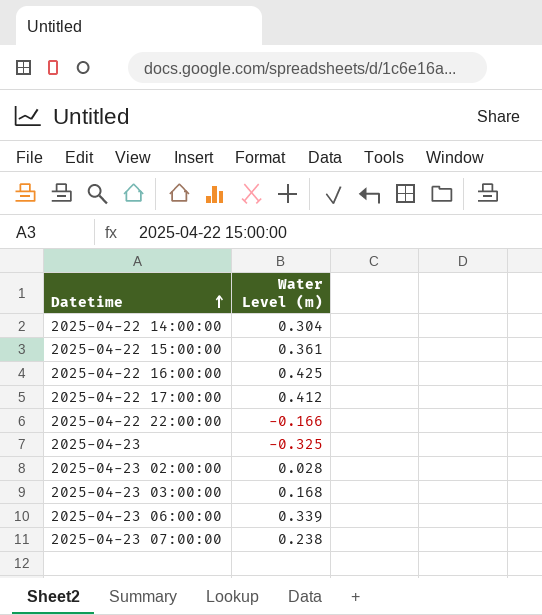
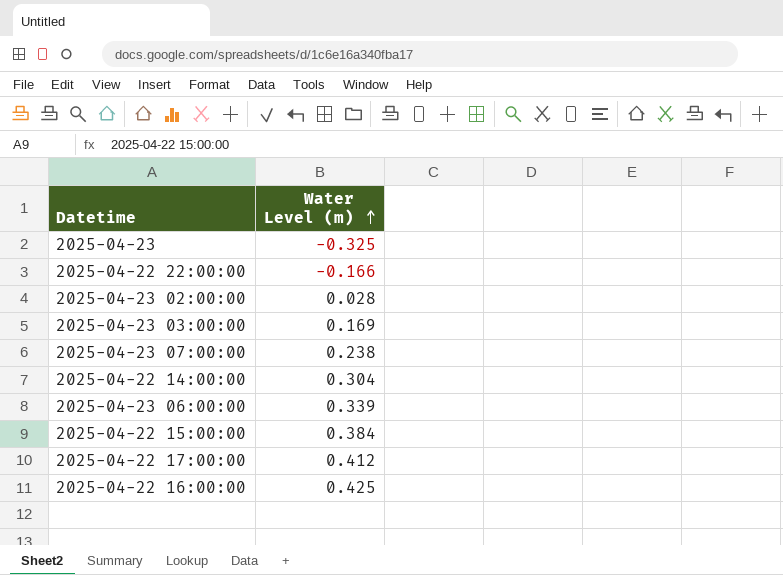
row order: Datetime ascending -> Water Level (m) ascending
2025-04-23 03:00:00 | Water Level (m): 0.168 -> 0.169
2025-04-22 15:00:00 | Water Level (m): 0.361 -> 0.384

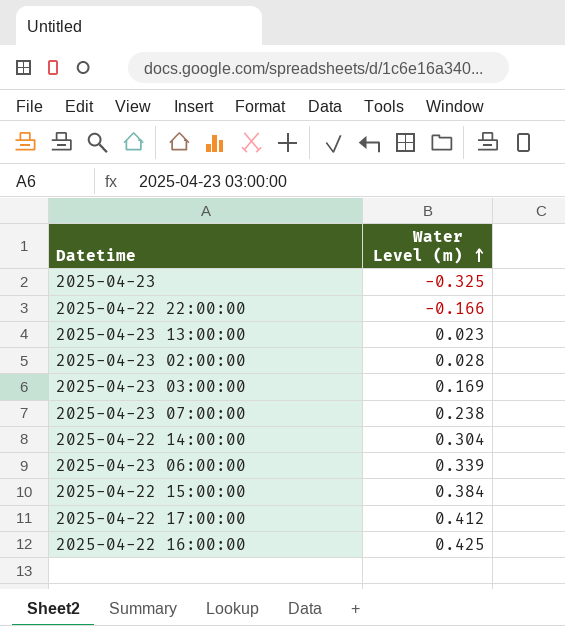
row 2025-04-23 13:00:00: none -> 0.023

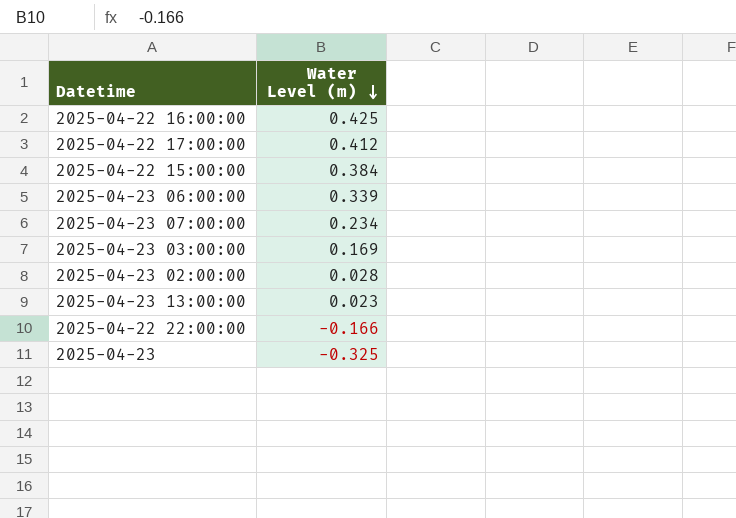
row order: Water Level (m) ascending -> Water Level (m) descending
row 2025-04-22 14:00:00: 0.304 -> none
2025-04-23 07:00:00 | Water Level (m): 0.238 -> 0.234

